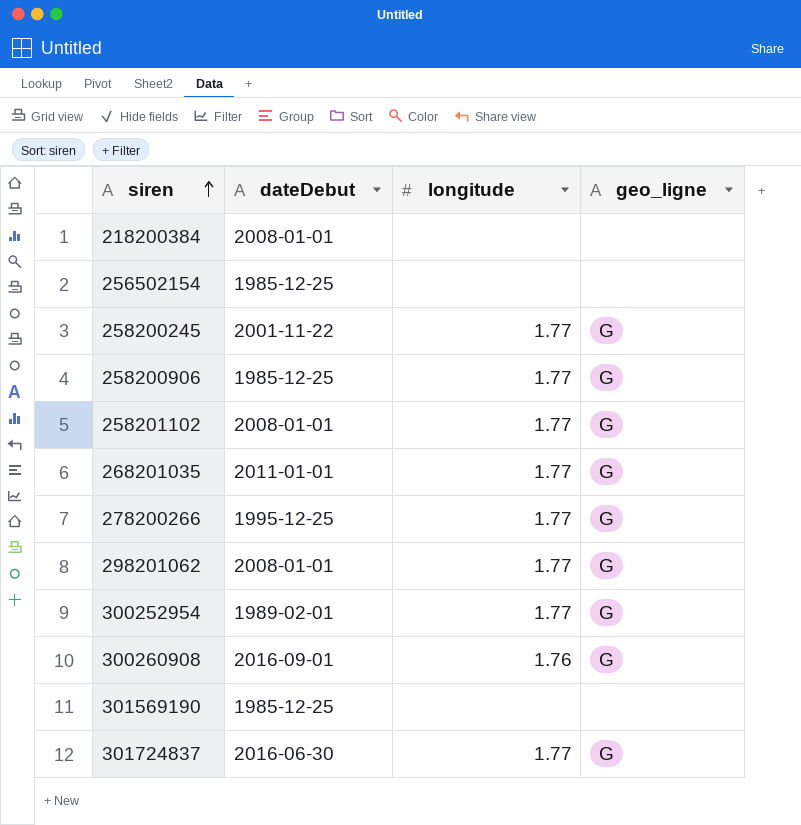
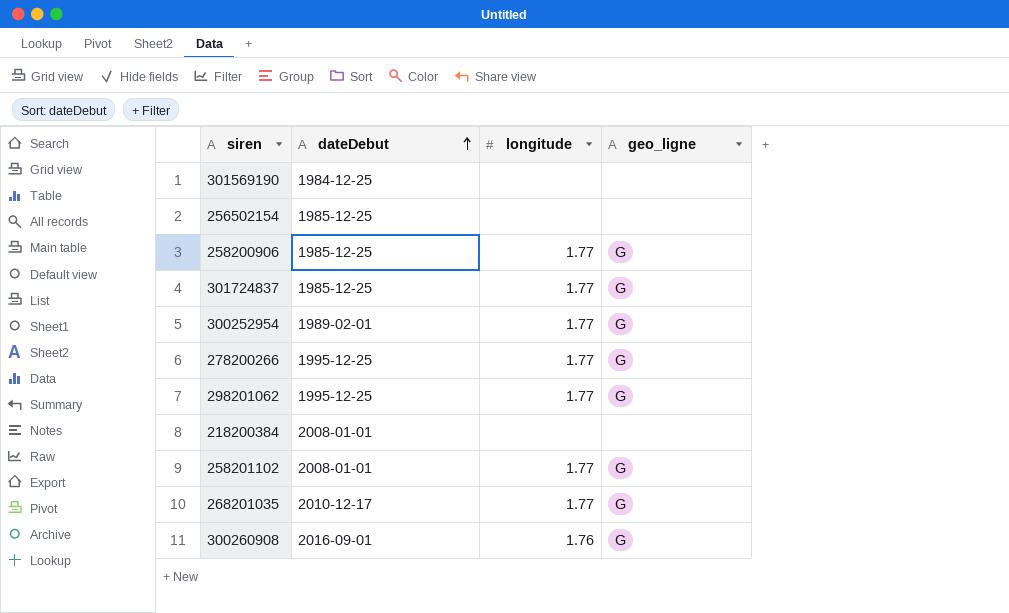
row order: siren ascending -> dateDebut ascending
row 258200245: 2001-11-22 | 1.77 | G -> none
301569190 | dateDebut: 1985-12-25 -> 1984-12-25
301724837 | dateDebut: 2016-06-30 -> 1985-12-25
298201062 | dateDebut: 2008-01-01 -> 1995-12-25
268201035 | dateDebut: 2011-01-01 -> 2010-12-17

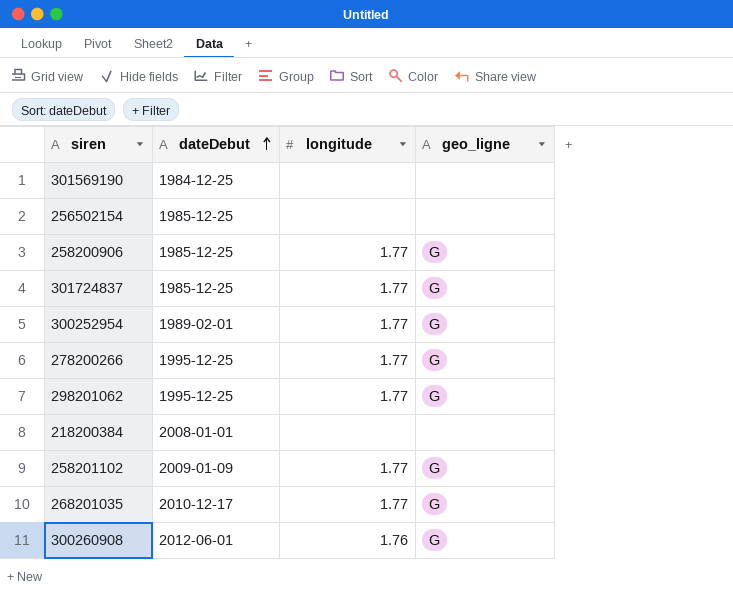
258201102 | dateDebut: 2008-01-01 -> 2009-01-09
300260908 | dateDebut: 2016-09-01 -> 2012-06-01

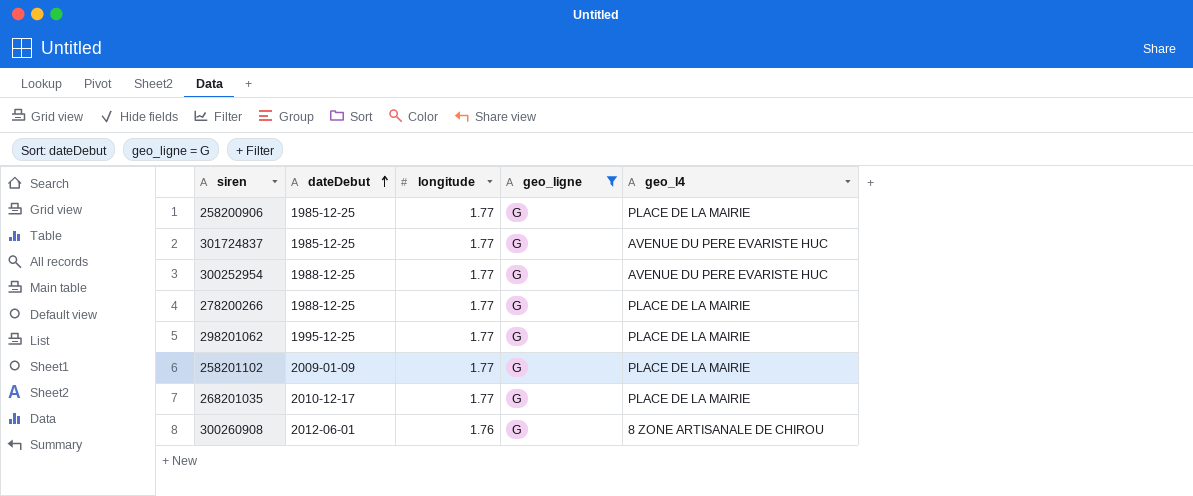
filter: none -> geo_ligne = G
column geo_l4 | position: none -> 5
300252954 | dateDebut: 1989-02-01 -> 1988-12-25
278200266 | dateDebut: 1995-12-25 -> 1988-12-25

